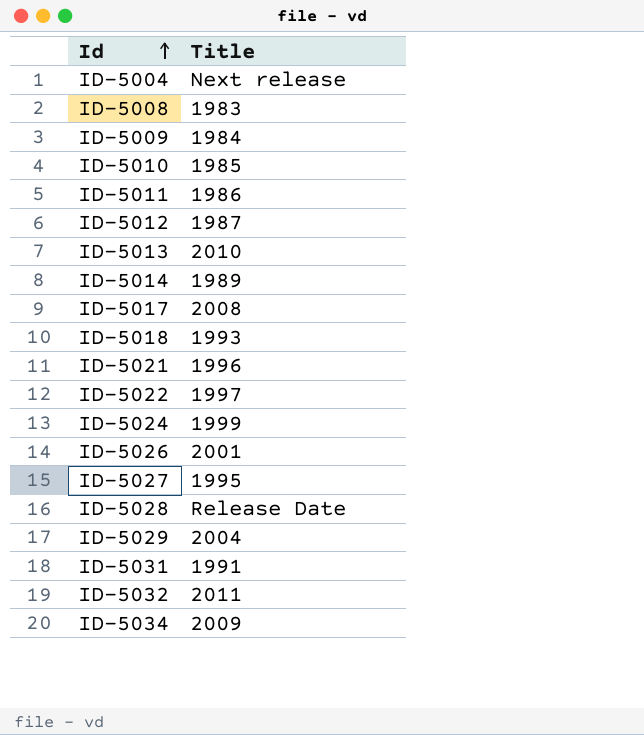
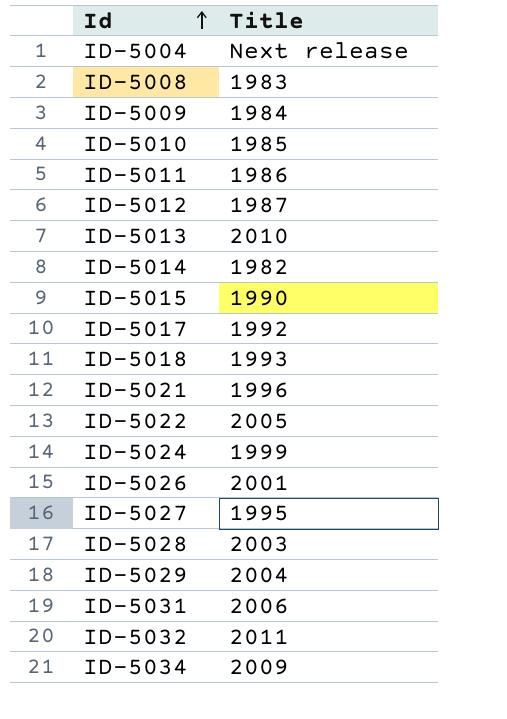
ID-5014 | Title: 1989 -> 1982
row ID-5015: none -> 1990
ID-5017 | Title: 2008 -> 1992
ID-5022 | Title: 1997 -> 2005
ID-5028 | Title: Release Date -> 2003
ID-5031 | Title: 1991 -> 2006

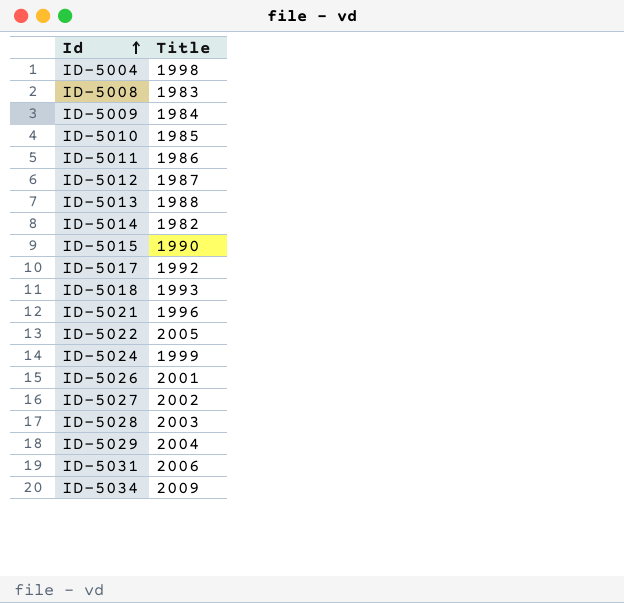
row ID-5032: 2011 -> none
ID-5004 | Title: Next release -> 1998
ID-5013 | Title: 2010 -> 1988
ID-5027 | Title: 1995 -> 2002

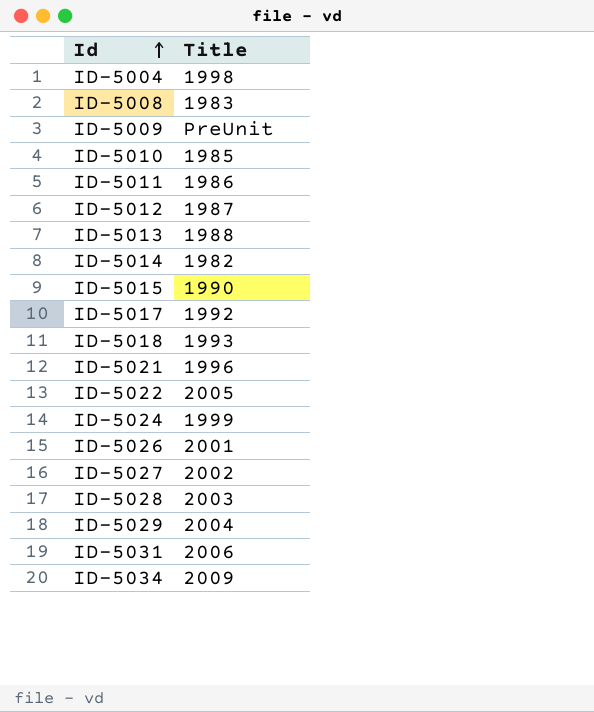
ID-5009 | Title: 1984 -> PreUnit

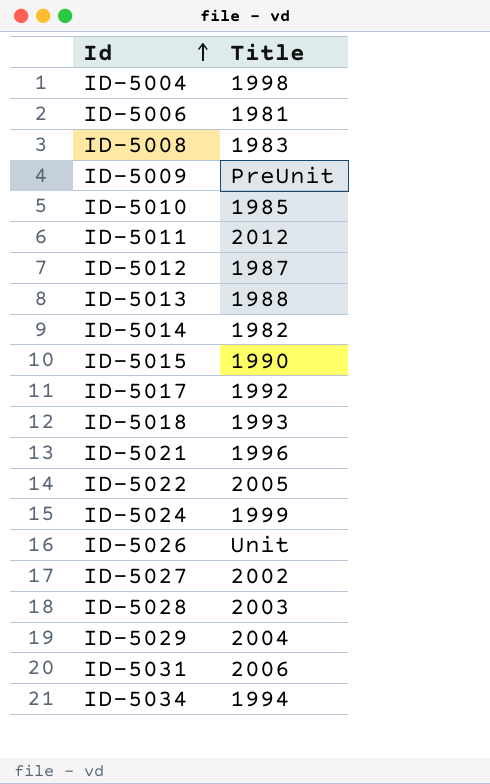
row ID-5006: none -> 1981
ID-5011 | Title: 1986 -> 2012
ID-5026 | Title: 2001 -> Unit
ID-5034 | Title: 2009 -> 1994

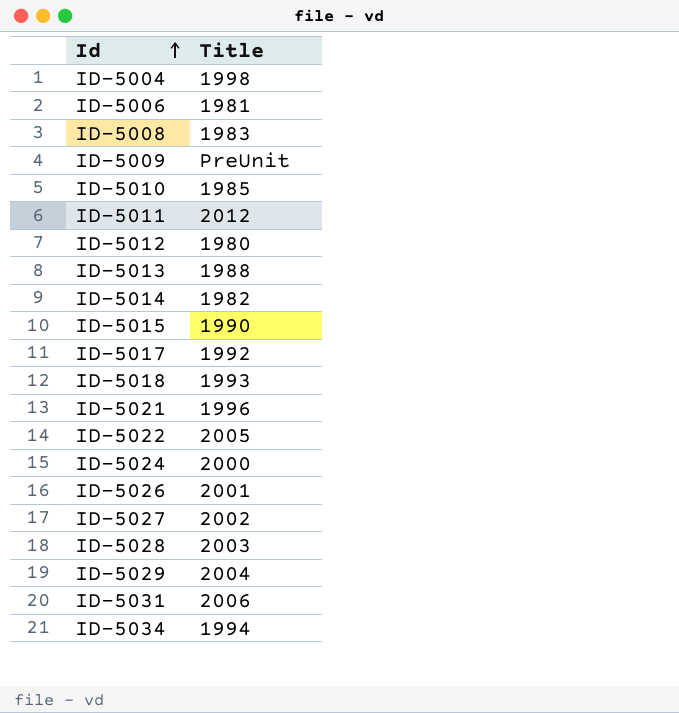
ID-5012 | Title: 1987 -> 1980
ID-5024 | Title: 1999 -> 2000
ID-5026 | Title: Unit -> 2001

